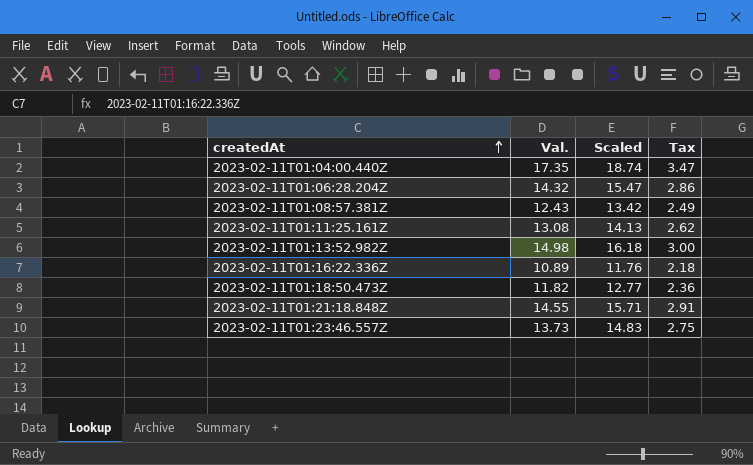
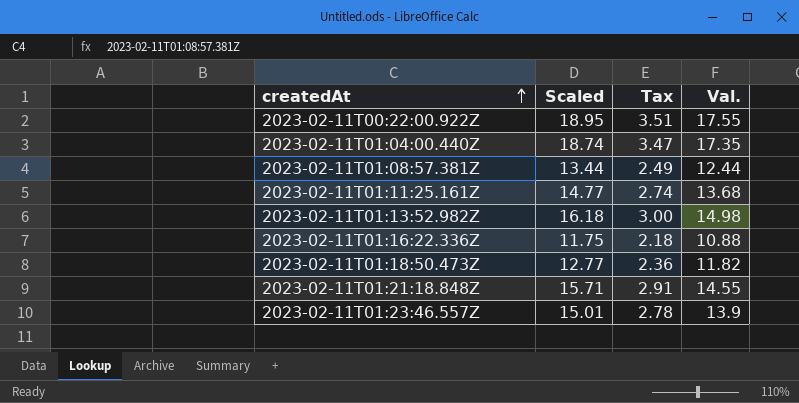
column Val. | position: 2 -> 4
row 2023-02-11T01:06:28.204Z: 14.32 | 15.47 | 2.86 -> none
row 2023-02-11T00:22:00.922Z: none -> 18.95 | 3.51 | 17.55
2023-02-11T01:08:57.381Z | Scaled: 13.42 -> 13.44
2023-02-11T01:08:57.381Z | Val.: 12.43 -> 12.44
2023-02-11T01:11:25.161Z | Scaled: 14.13 -> 14.77
2023-02-11T01:11:25.161Z | Tax: 2.62 -> 2.74
2023-02-11T01:11:25.161Z | Val.: 13.08 -> 13.68
2023-02-11T01:16:22.336Z | Scaled: 11.76 -> 11.75
2023-02-11T01:16:22.336Z | Val.: 10.89 -> 10.88
2023-02-11T01:23:46.557Z | Scaled: 14.83 -> 15.01
2023-02-11T01:23:46.557Z | Tax: 2.75 -> 2.78
2023-02-11T01:23:46.557Z | Val.: 13.73 -> 13.9

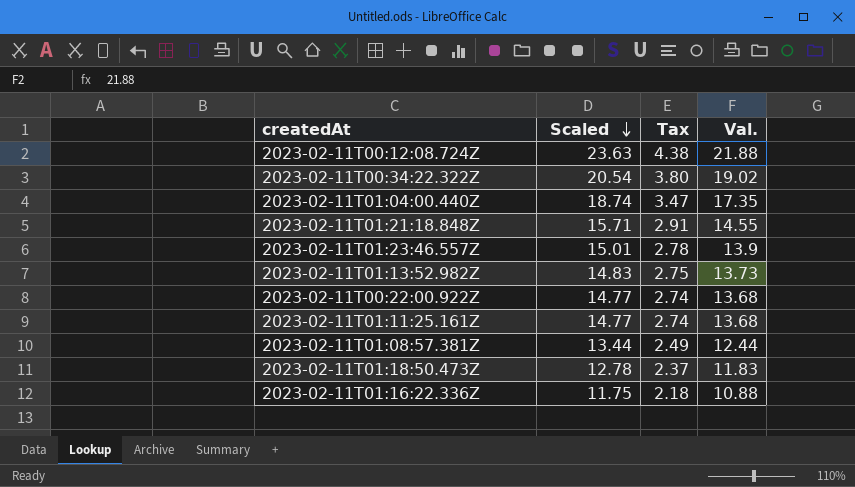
row order: createdAt ascending -> Scaled descending
row 2023-02-11T00:12:08.724Z: none -> 23.63 | 4.38 | 21.88
row 2023-02-11T00:34:22.322Z: none -> 20.54 | 3.80 | 19.02
2023-02-11T01:13:52.982Z | Scaled: 16.18 -> 14.83
2023-02-11T01:13:52.982Z | Tax: 3.00 -> 2.75
2023-02-11T01:13:52.982Z | Val.: 14.98 -> 13.73
2023-02-11T00:22:00.922Z | Scaled: 18.95 -> 14.77
2023-02-11T00:22:00.922Z | Tax: 3.51 -> 2.74
2023-02-11T00:22:00.922Z | Val.: 17.55 -> 13.68
2023-02-11T01:18:50.473Z | Scaled: 12.77 -> 12.78
2023-02-11T01:18:50.473Z | Tax: 2.36 -> 2.37
2023-02-11T01:18:50.473Z | Val.: 11.82 -> 11.83

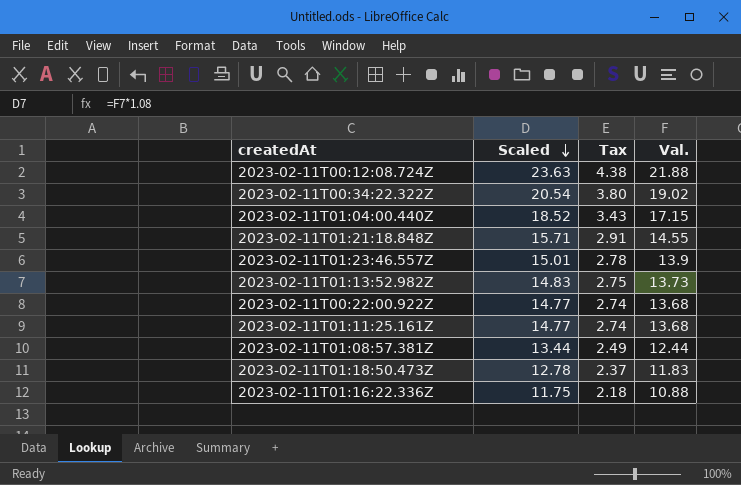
2023-02-11T01:04:00.440Z | Scaled: 18.74 -> 18.52
2023-02-11T01:04:00.440Z | Tax: 3.47 -> 3.43
2023-02-11T01:04:00.440Z | Val.: 17.35 -> 17.15

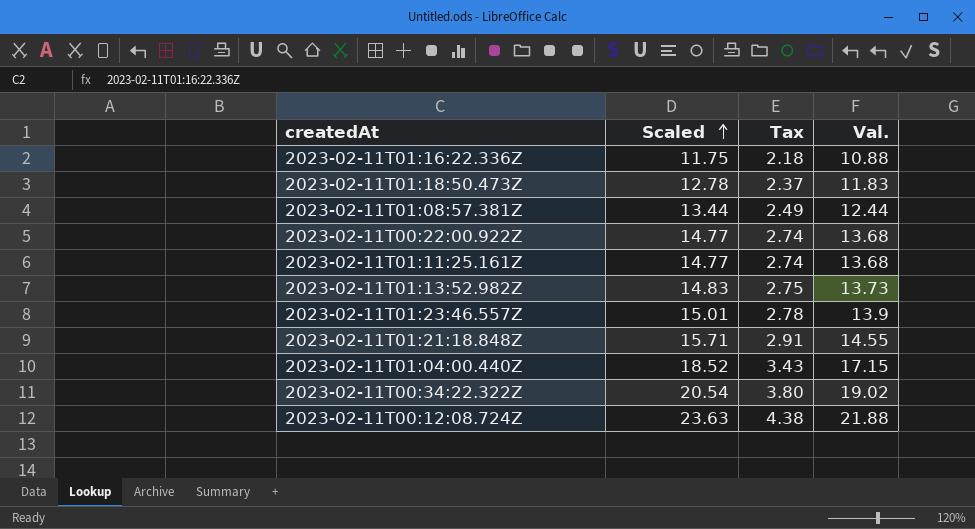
row order: Scaled descending -> Scaled ascending

